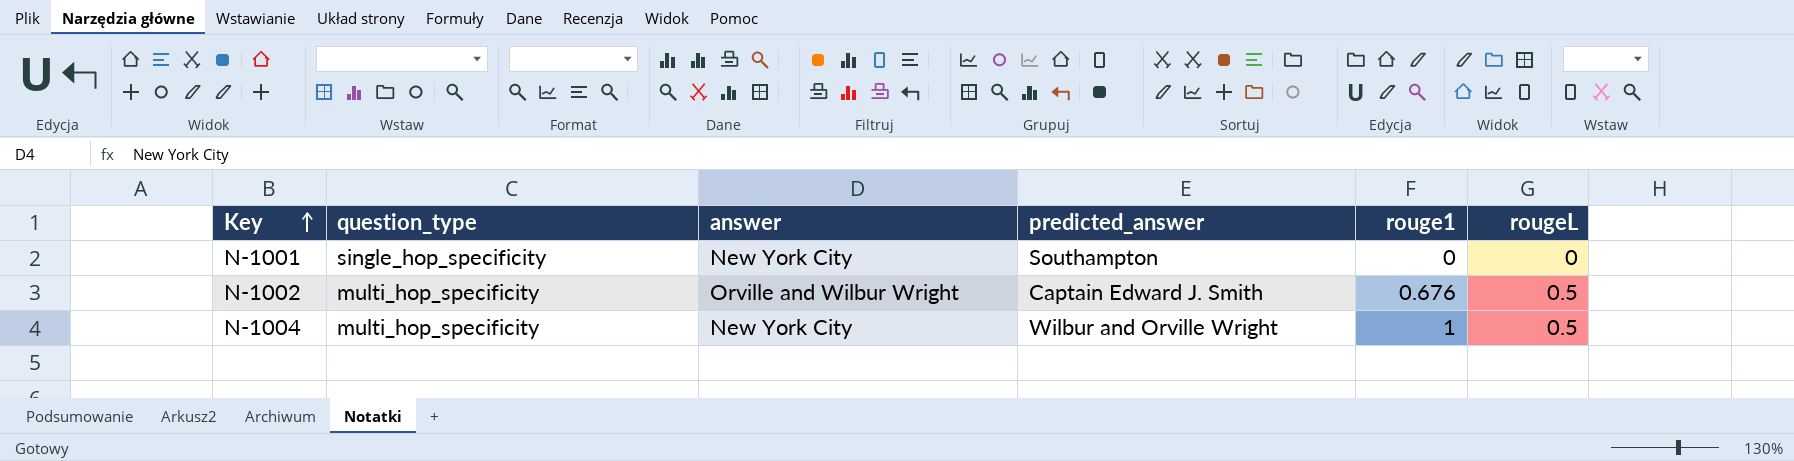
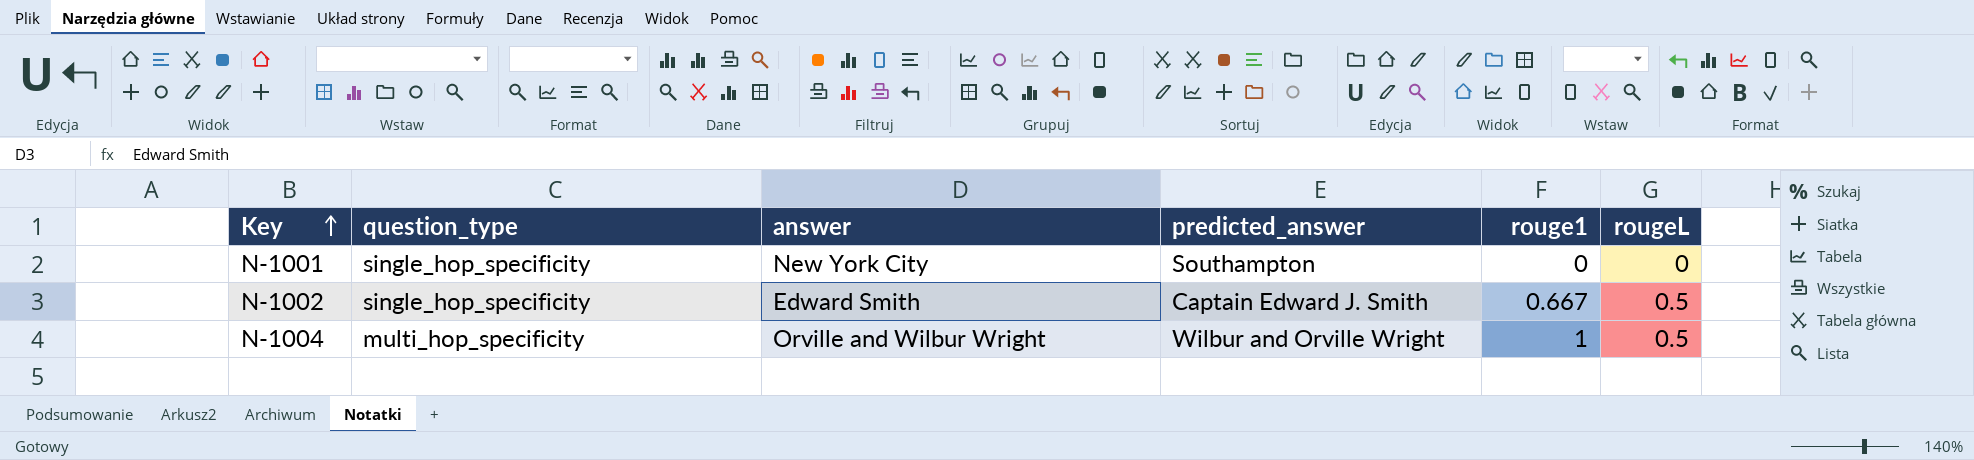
N-1002 | question_type: multi_hop_specificity -> single_hop_specificity
N-1002 | answer: Orville and Wilbur Wright -> Edward Smith
N-1002 | rouge1: 0.676 -> 0.667
N-1004 | answer: New York City -> Orville and Wilbur Wright

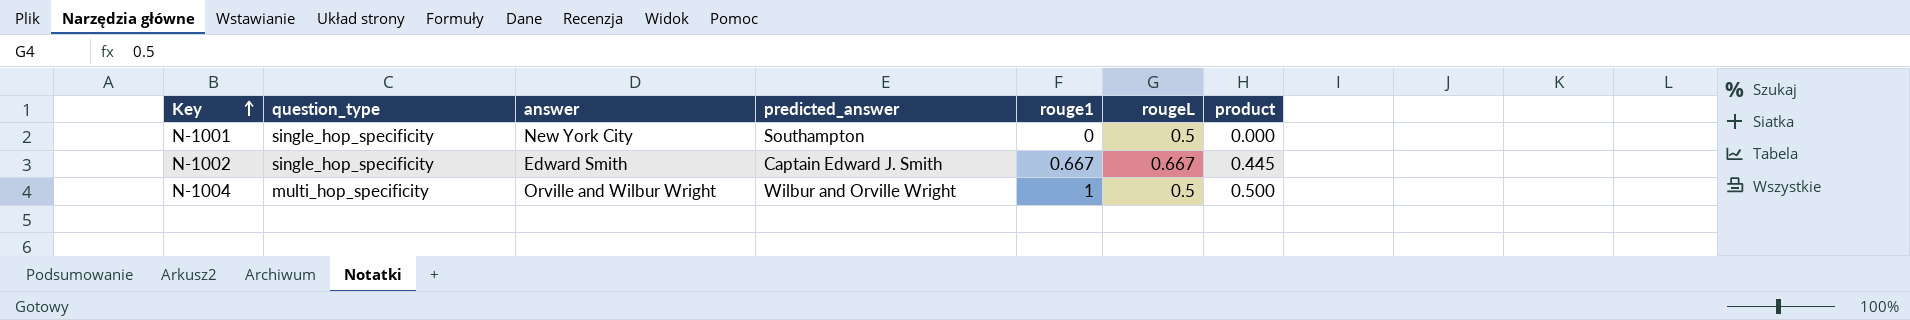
column product | formula: none -> [rouge1] * [rougeL]
N-1001 | rougeL: 0 -> 0.5
N-1002 | rougeL: 0.5 -> 0.667

